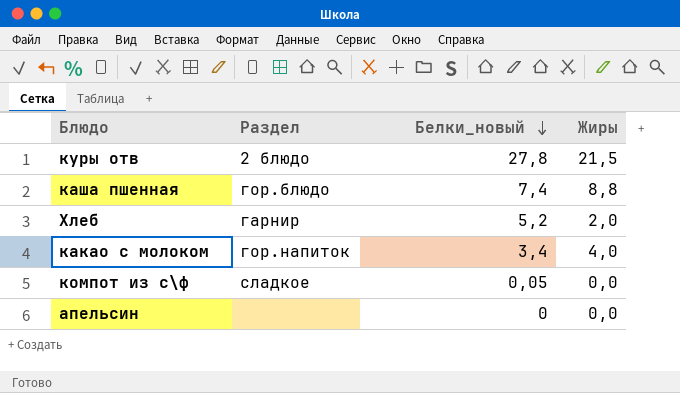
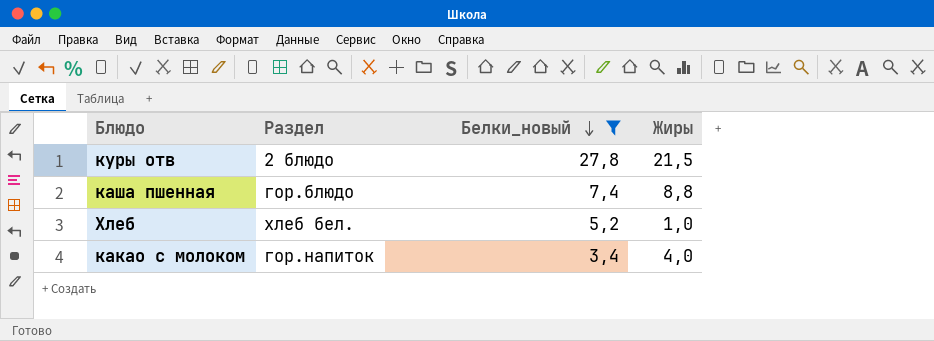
filter: none -> Белки_новый >= 3,4
Хлеб | Раздел: гарнир -> хлеб бел.
Хлеб | Жиры: 2,0 -> 1,0

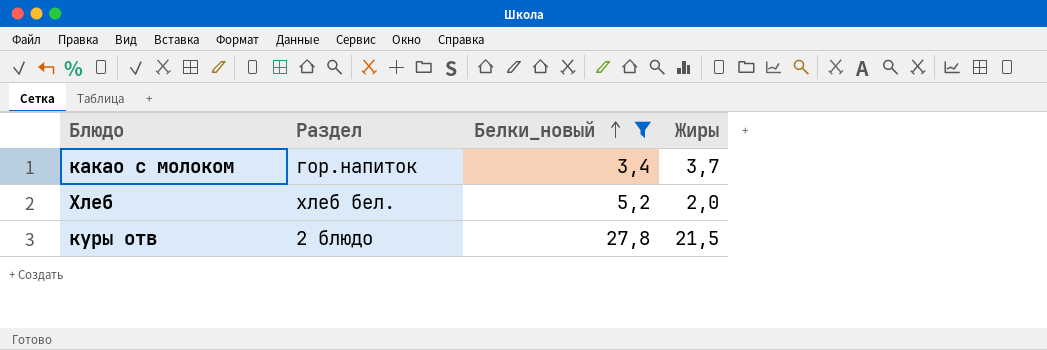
row order: Белки_новый descending -> Белки_новый ascending
row каша пшенная: гор.блюдо | 7,4 | 8,8 -> none
какао с молоком | Жиры: 4,0 -> 3,7
Хлеб | Жиры: 1,0 -> 2,0

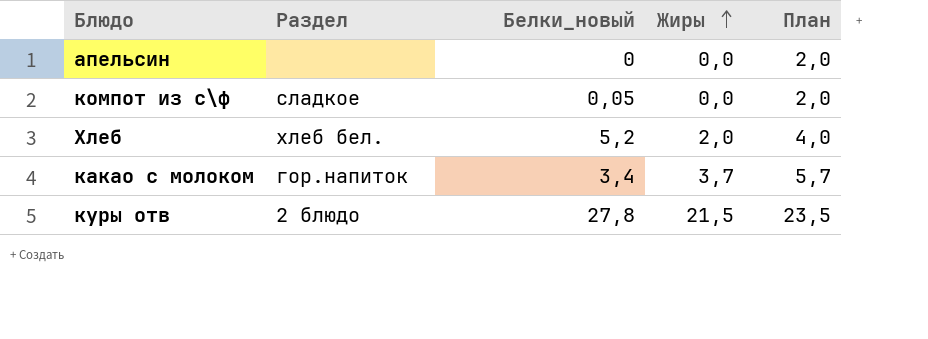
filter: Белки_новый >= 3,4 -> none
row order: Белки_новый ascending -> Жиры ascending
column План | formula: none -> [Жиры] + 2

